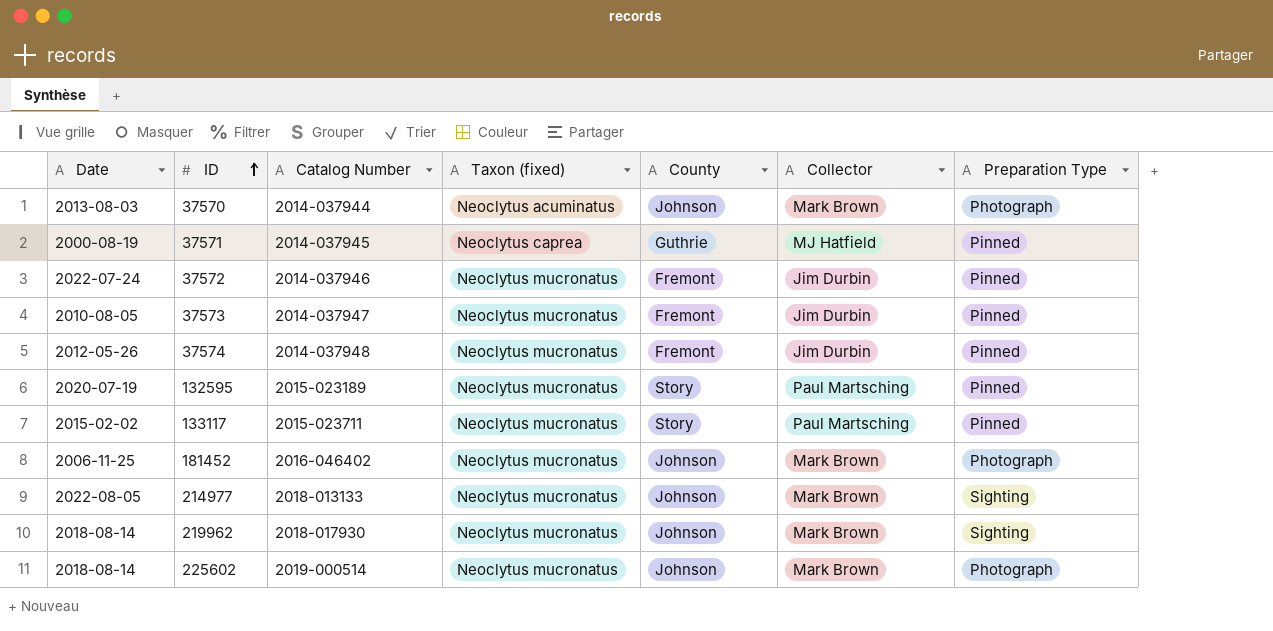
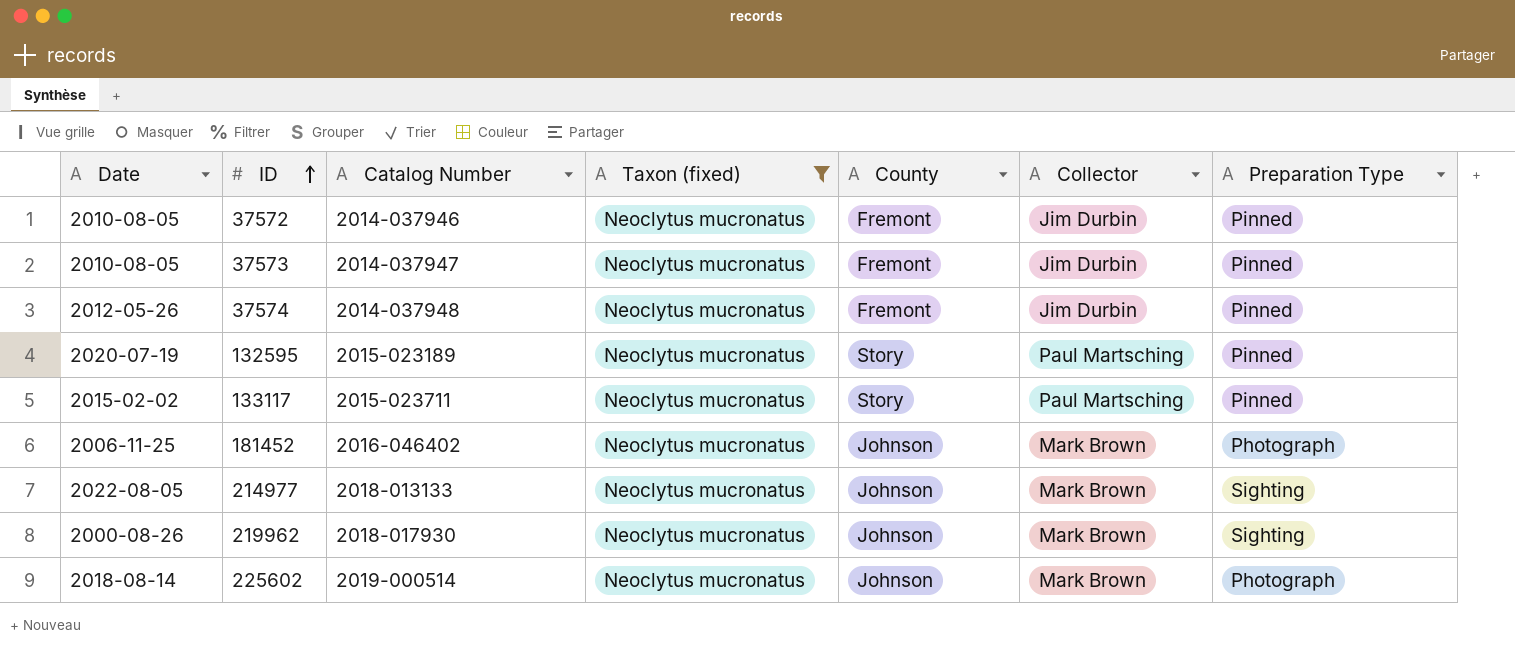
filter: none -> Taxon (fixed) = Neoclytus mucronatus
37572 | Date: 2022-07-24 -> 2010-08-05
219962 | Date: 2018-08-14 -> 2000-08-26

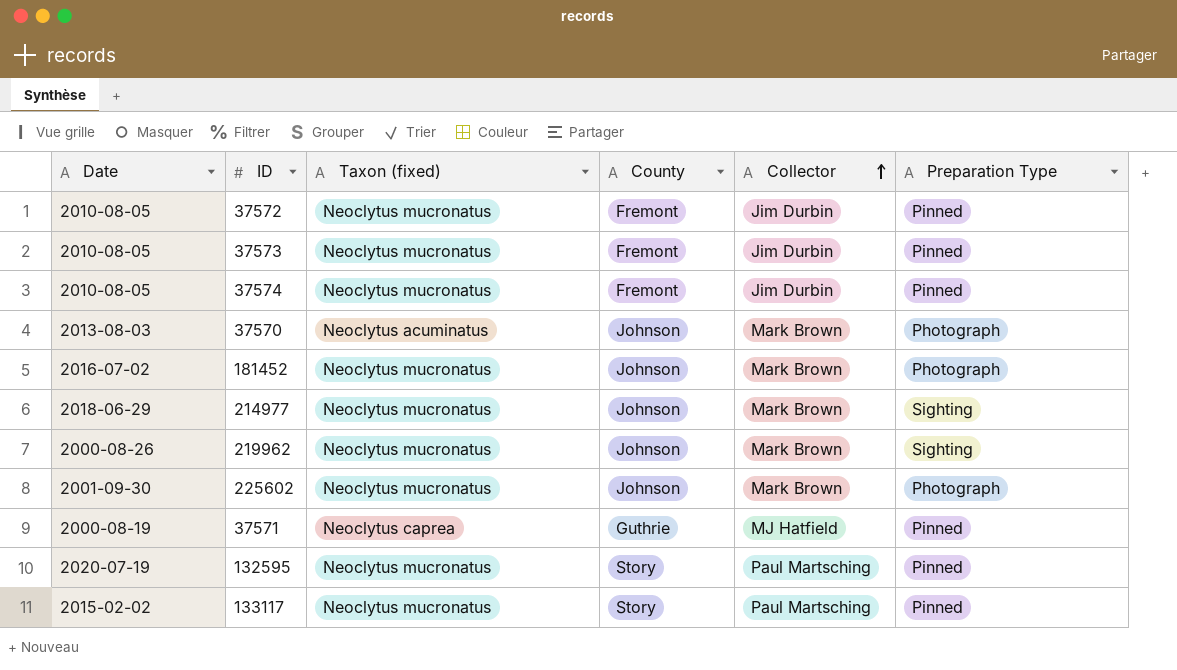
filter: Taxon (fixed) = Neoclytus mucronatus -> none
row order: ID ascending -> Collector ascending
column Catalog Number | position: 3 -> none
37574 | Date: 2012-05-26 -> 2010-08-05
181452 | Date: 2006-11-25 -> 2016-07-02
214977 | Date: 2022-08-05 -> 2018-06-29
225602 | Date: 2018-08-14 -> 2001-09-30

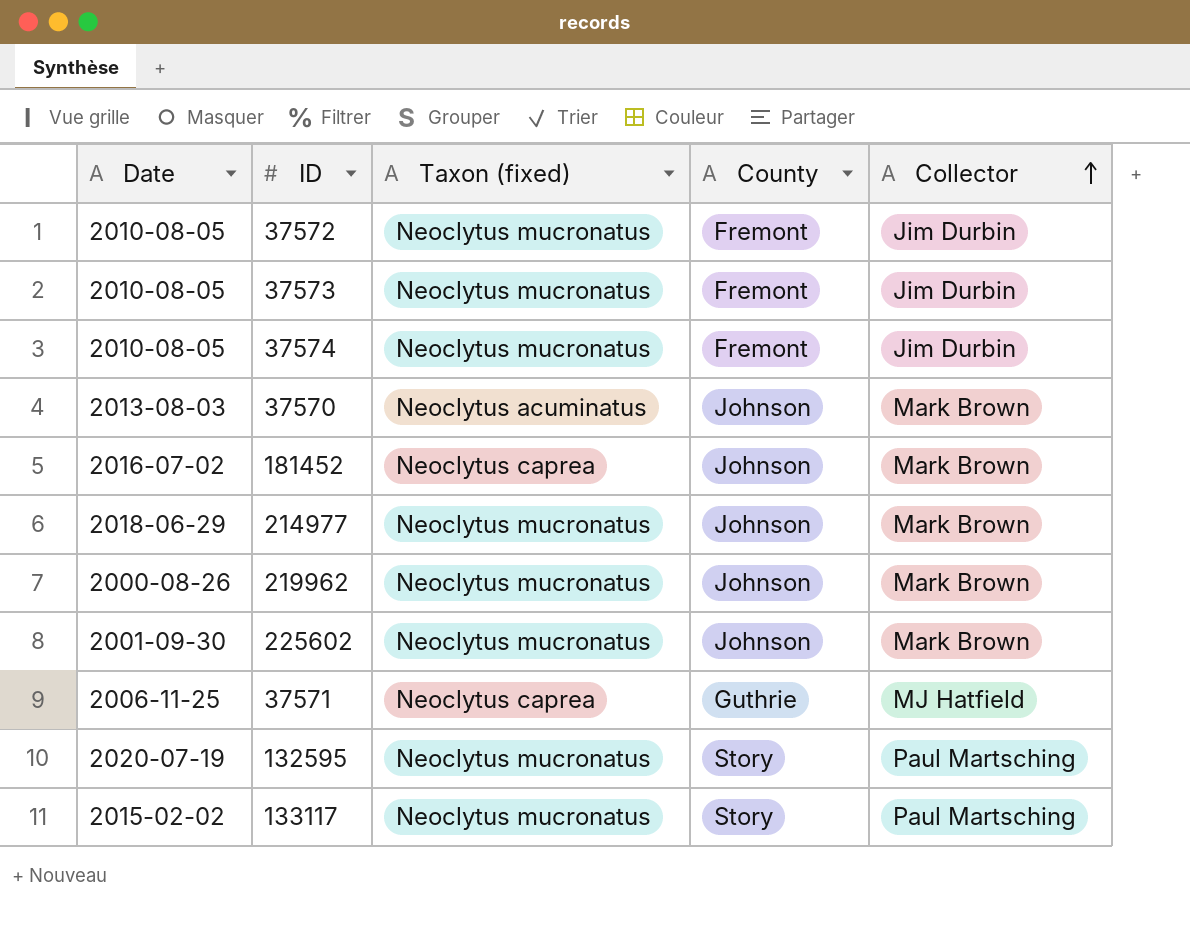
column Preparation Type | position: 6 -> none
181452 | Taxon (fixed): Neoclytus mucronatus -> Neoclytus caprea
37571 | Date: 2000-08-19 -> 2006-11-25

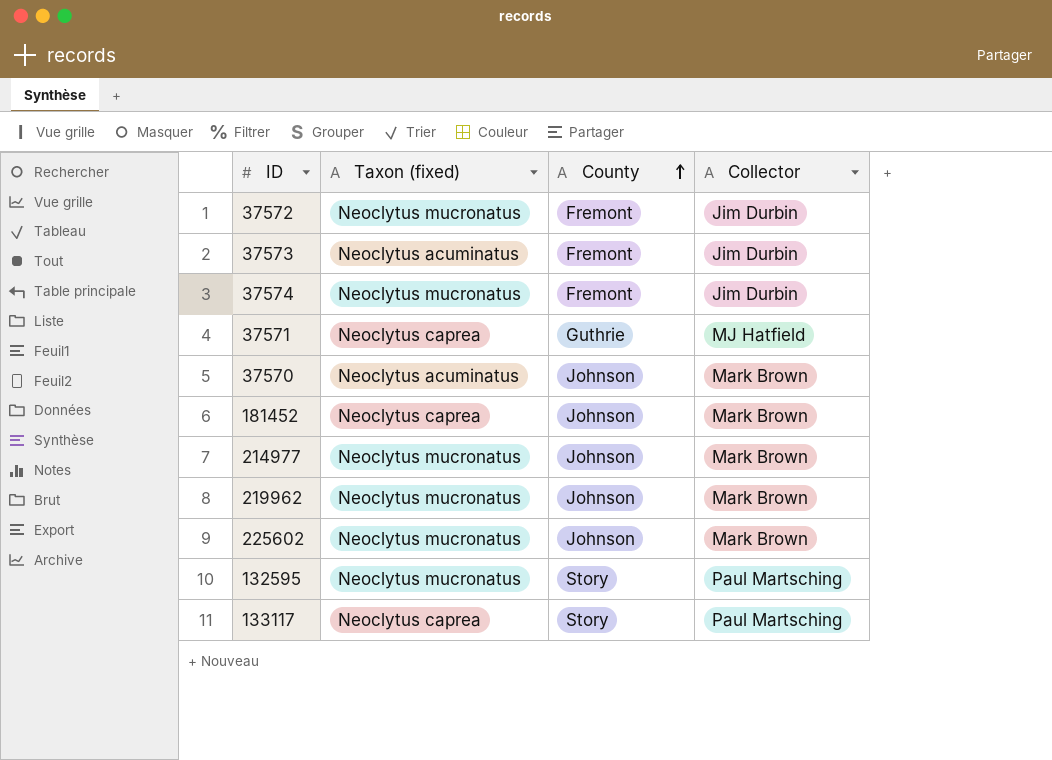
row order: Collector ascending -> County ascending
column Date | position: 1 -> none
37573 | Taxon (fixed): Neoclytus mucronatus -> Neoclytus acuminatus
133117 | Taxon (fixed): Neoclytus mucronatus -> Neoclytus caprea

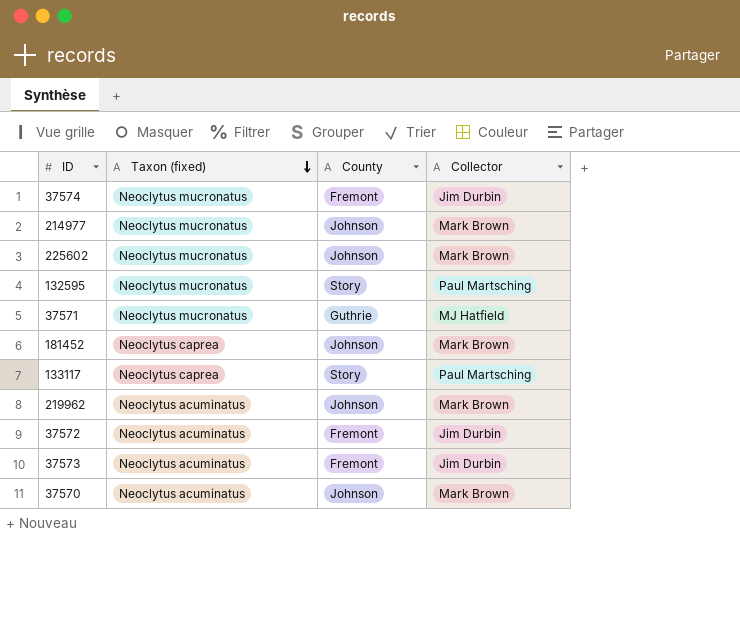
row order: County ascending -> Taxon (fixed) descending
37571 | Taxon (fixed): Neoclytus caprea -> Neoclytus mucronatus
219962 | Taxon (fixed): Neoclytus mucronatus -> Neoclytus acuminatus
37572 | Taxon (fixed): Neoclytus mucronatus -> Neoclytus acuminatus

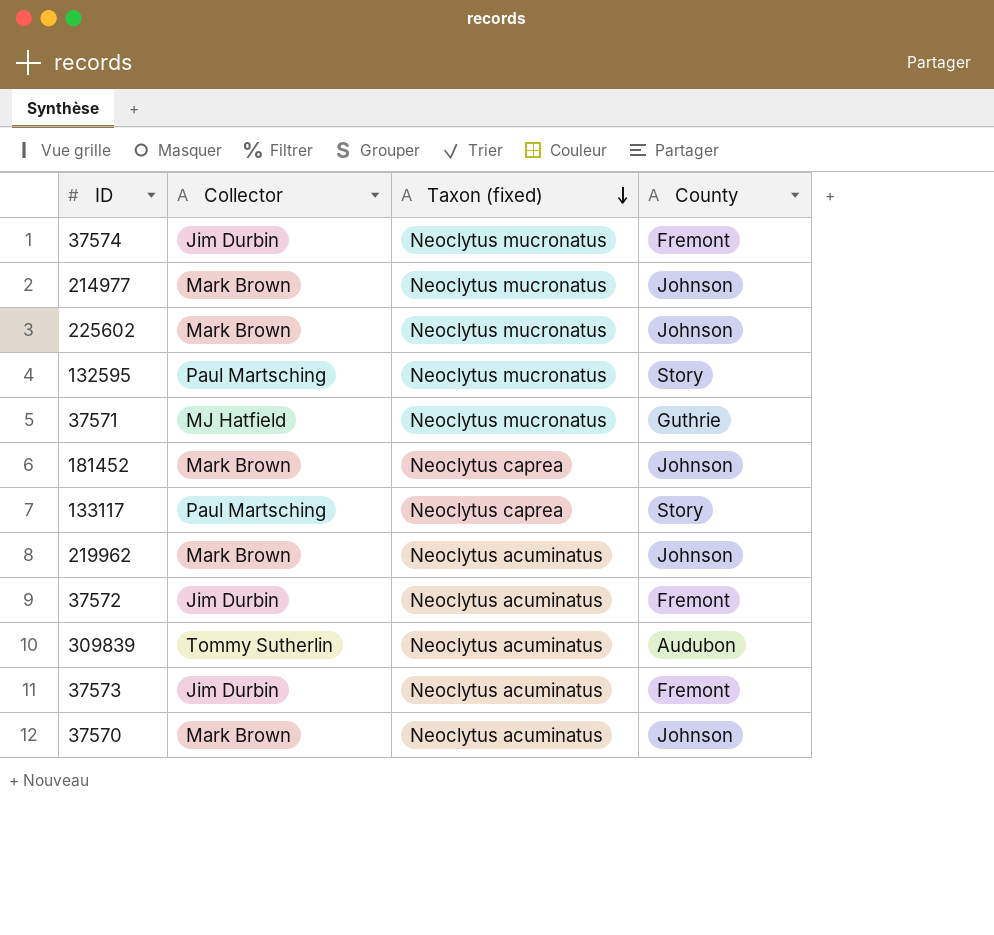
column Collector | position: 4 -> 2
row 309839: none -> Tommy Sutherlin | Neoclytus acuminatus | Audubon

